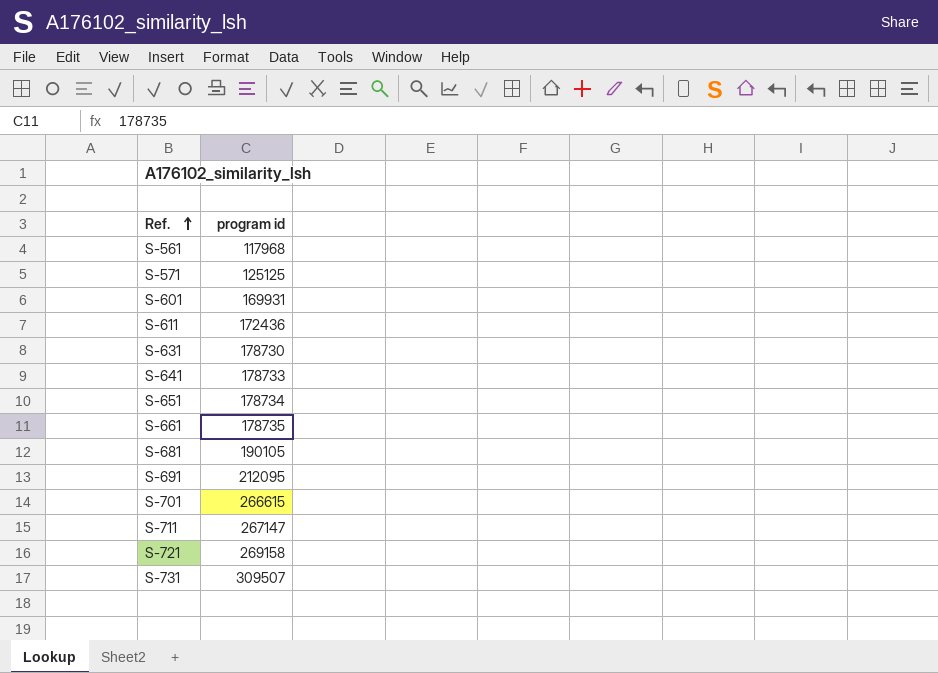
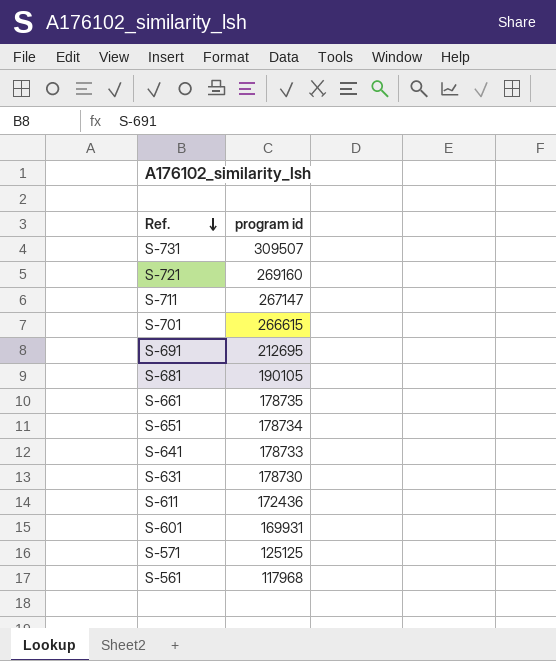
row order: Ref. ascending -> Ref. descending
S-721 | program id: 269158 -> 269160
S-691 | program id: 212095 -> 212695

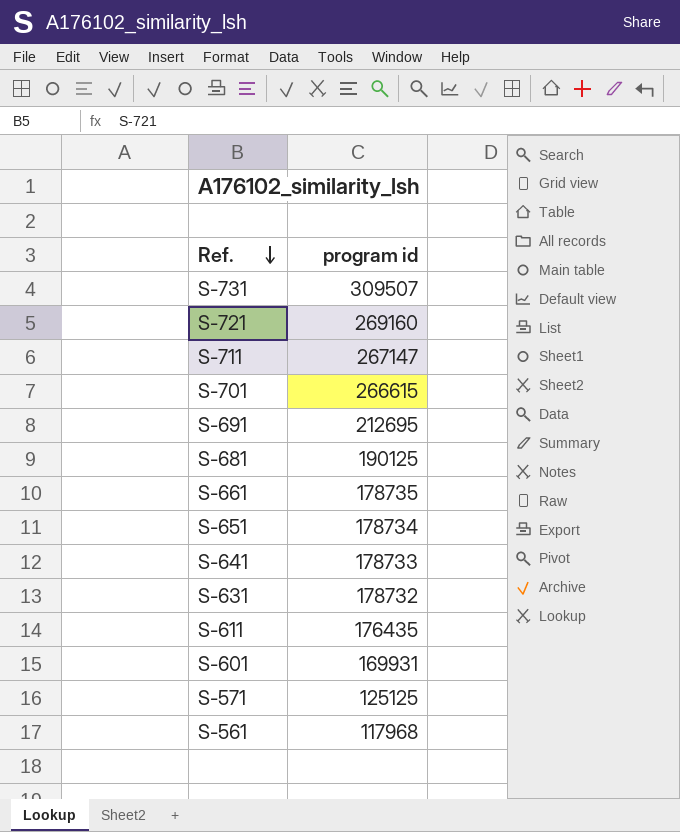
S-681 | program id: 190105 -> 190125
S-631 | program id: 178730 -> 178732
S-611 | program id: 172436 -> 176435

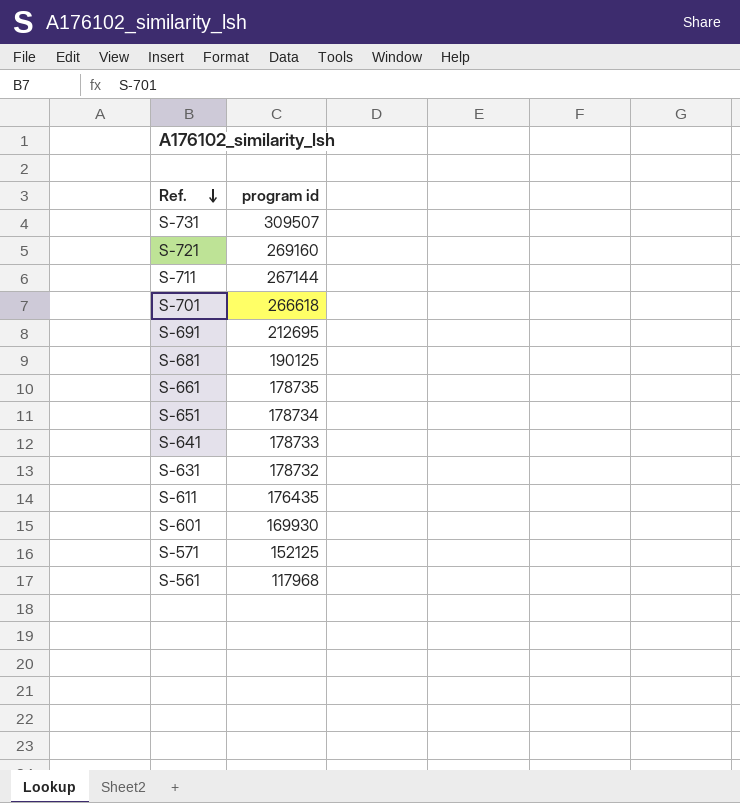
S-711 | program id: 267147 -> 267144
S-701 | program id: 266615 -> 266618
S-601 | program id: 169931 -> 169930
S-571 | program id: 125125 -> 152125

